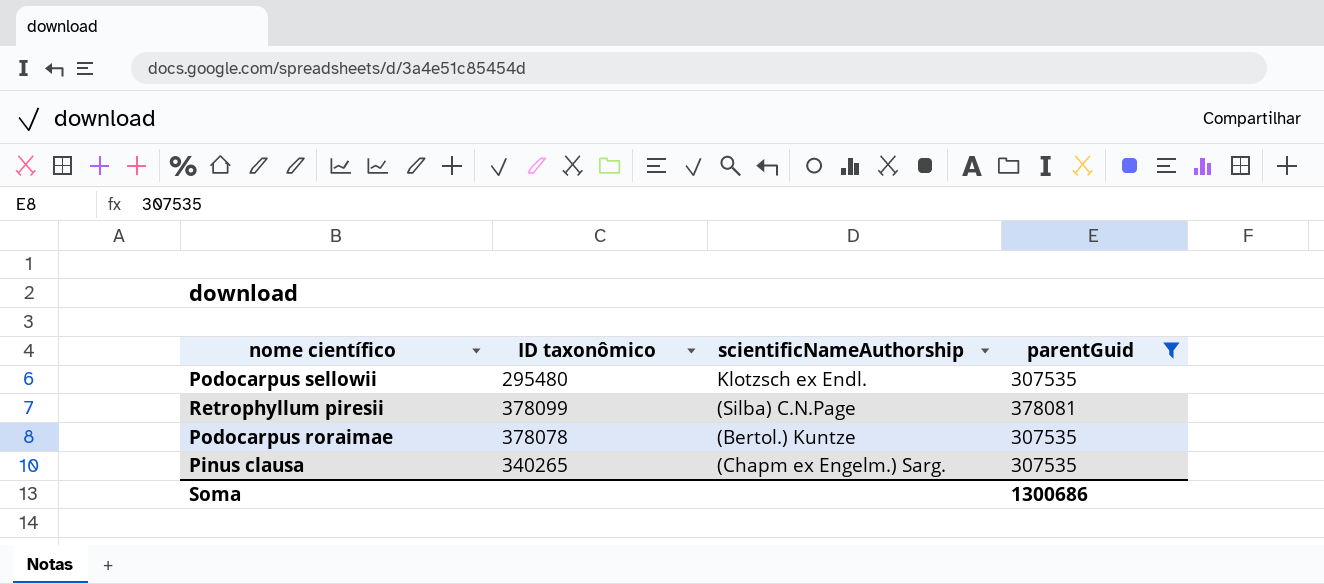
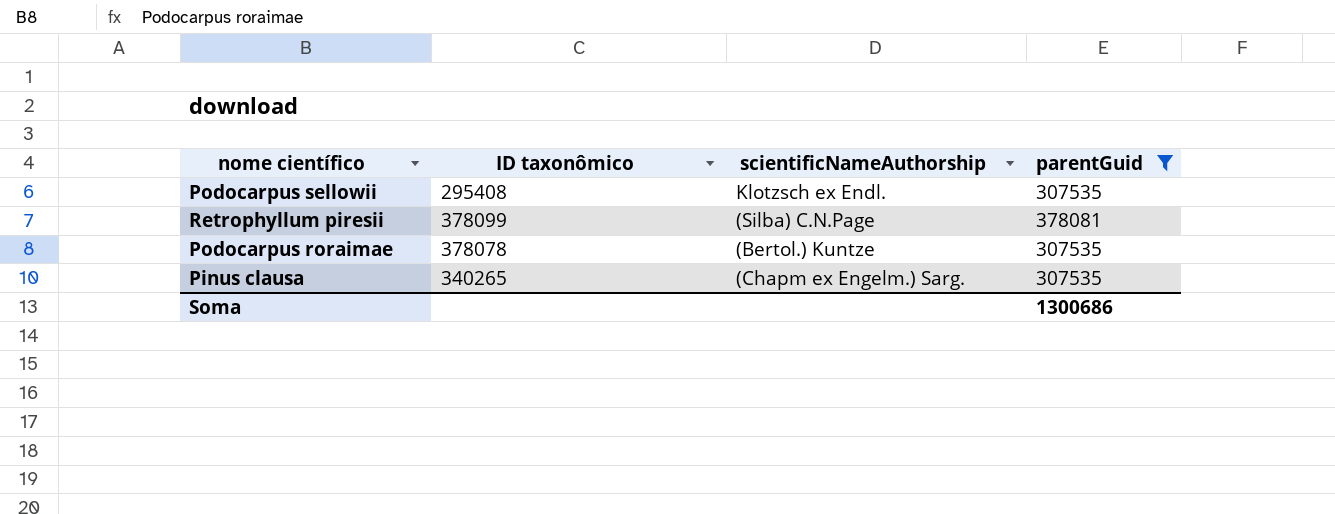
Podocarpus sellowii | ID taxonômico: 295480 -> 295408

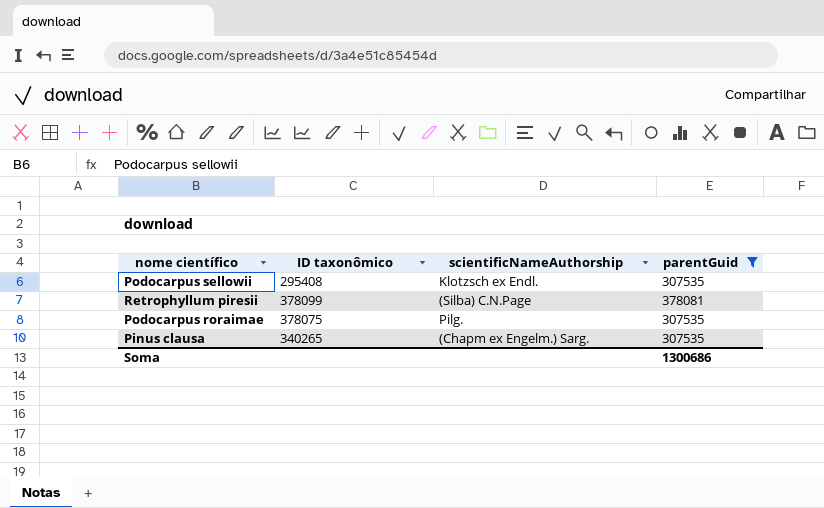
Podocarpus roraimae | ID taxonômico: 378078 -> 378075
Podocarpus roraimae | scientificNameAuthorship: (Bertol.) Kuntze -> Pilg.

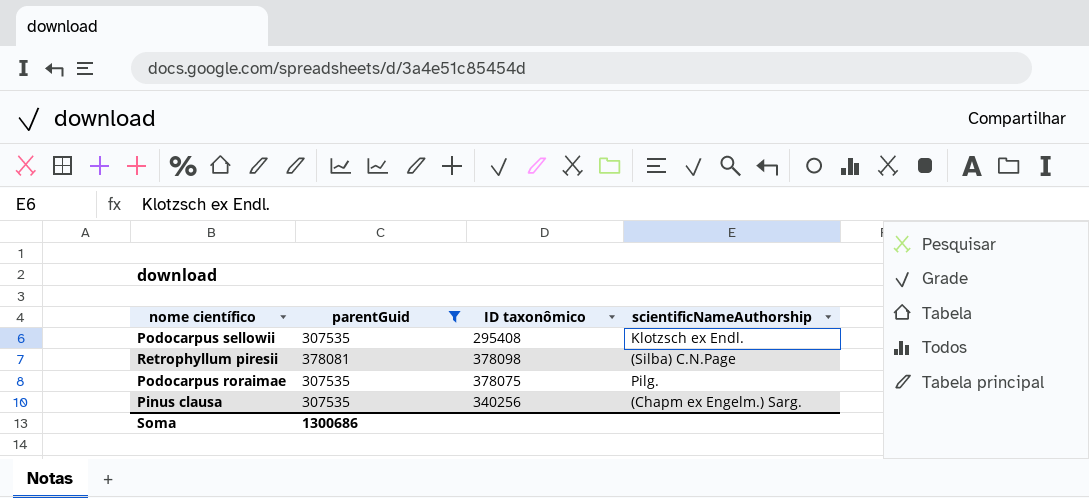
column parentGuid | position: 4 -> 2
Retrophyllum piresii | ID taxonômico: 378099 -> 378098
Pinus clausa | ID taxonômico: 340265 -> 340256

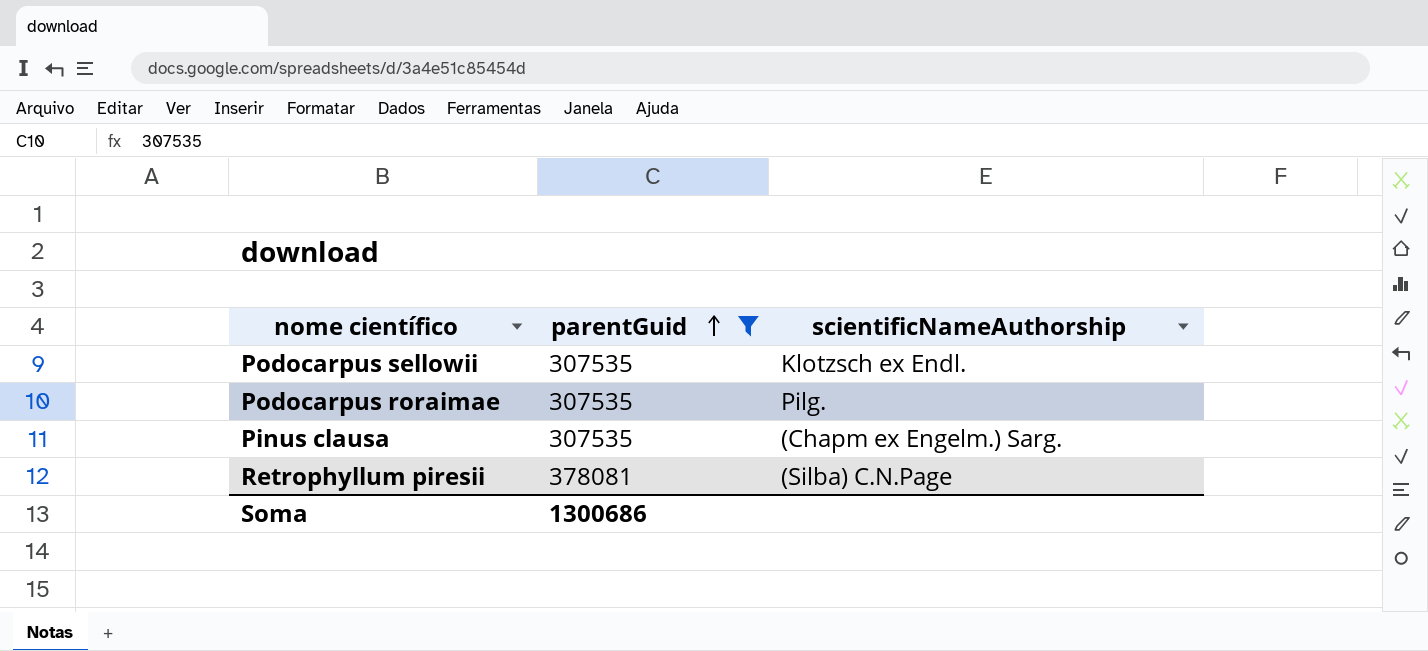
row order: none -> parentGuid ascending
column ID taxonômico | position: 3 -> none

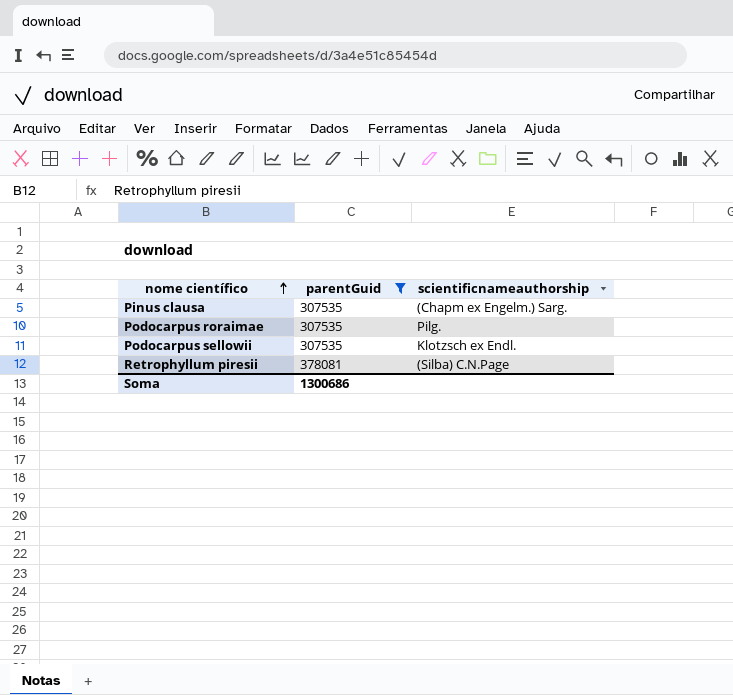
row order: parentGuid ascending -> nome científico ascending
column name: scientificNameAuthorship -> scientificnameauthorship

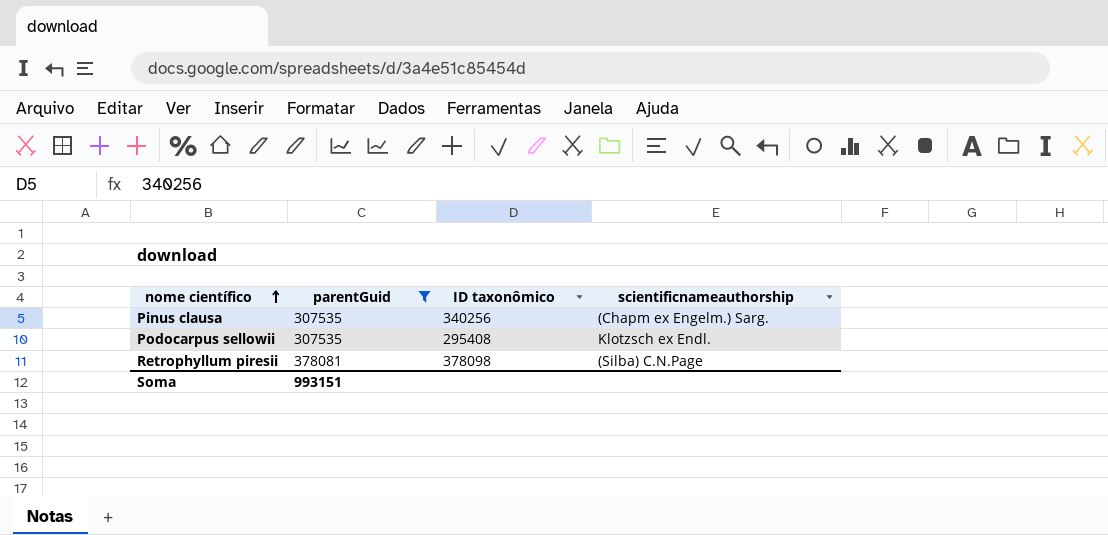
column ID taxonômico | position: none -> 3
row Podocarpus roraimae: 307535 | Pilg. -> none
Soma | parentGuid: 1300686 -> 993151

